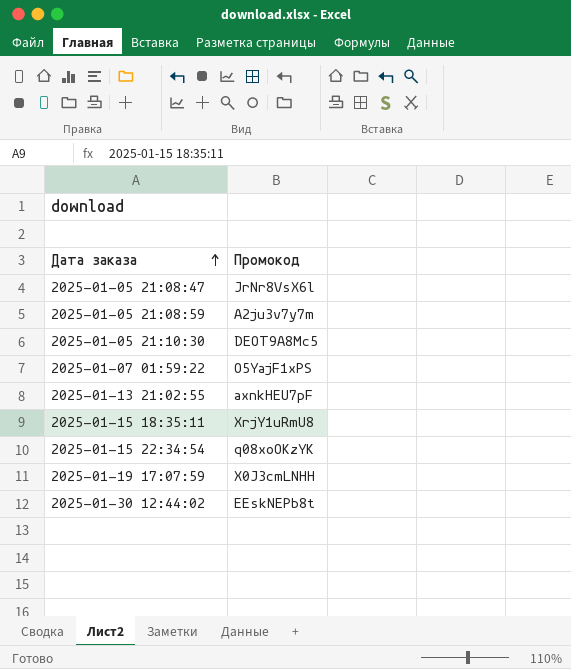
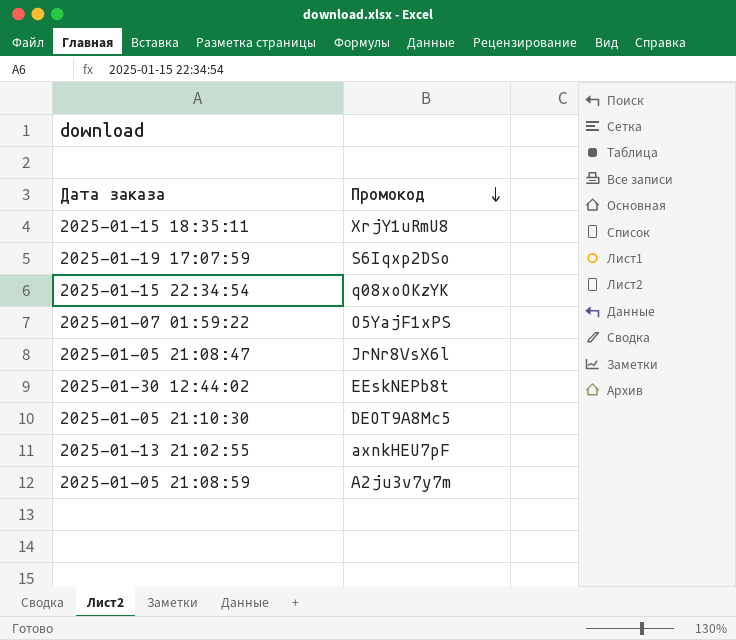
row order: Дата заказа ascending -> Промокод descending
2025-01-19 17:07:59 | Промокод: X0J3cmLNHH -> S6Iqxp2DSo

